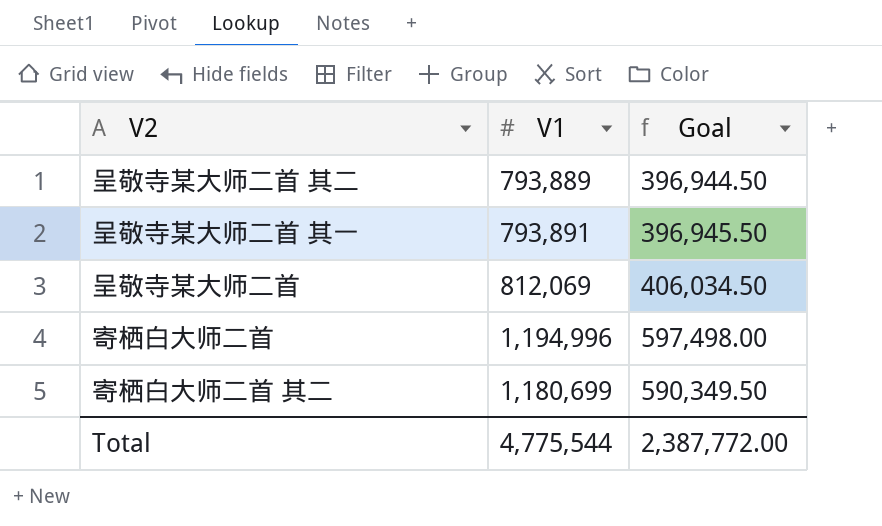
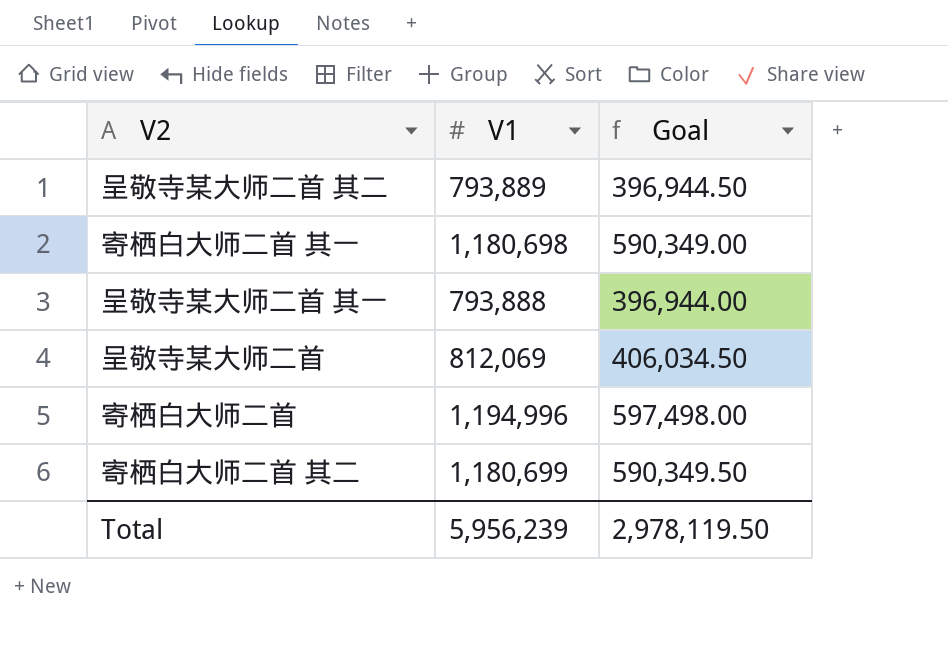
row 寄栖白大师二首 其一: none -> 1,180,698 | 590,349.00
呈敬寺某大师二首 其一 | V1: 793,891 -> 793,888
呈敬寺某大师二首 其一 | Goal: 396,945.50 -> 396,944.00
Total | V1: 4,775,544 -> 5,956,239
Total | Goal: 2,387,772.00 -> 2,978,119.50

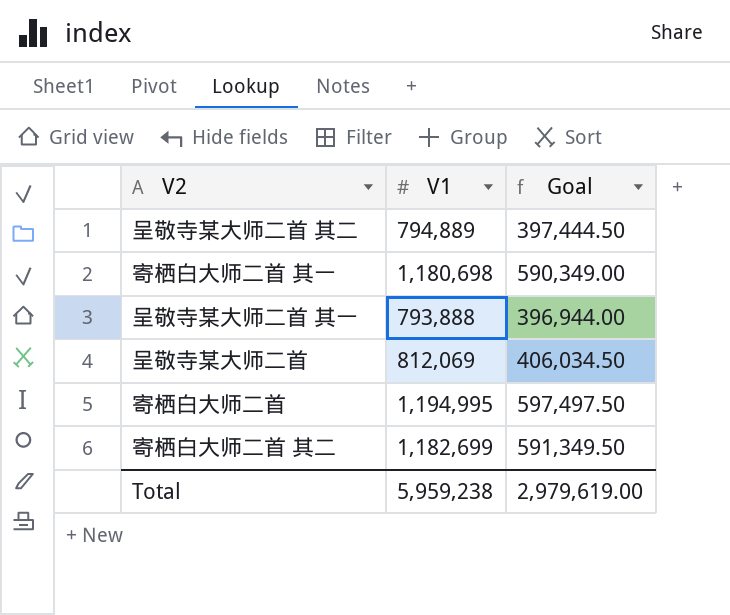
呈敬寺某大师二首 其二 | V1: 793,889 -> 794,889
呈敬寺某大师二首 其二 | Goal: 396,944.50 -> 397,444.50
寄栖白大师二首 | V1: 1,194,996 -> 1,194,995
寄栖白大师二首 | Goal: 597,498.00 -> 597,497.50
寄栖白大师二首 其二 | V1: 1,180,699 -> 1,182,699
寄栖白大师二首 其二 | Goal: 590,349.50 -> 591,349.50
Total | V1: 5,956,239 -> 5,959,238
Total | Goal: 2,978,119.50 -> 2,979,619.00

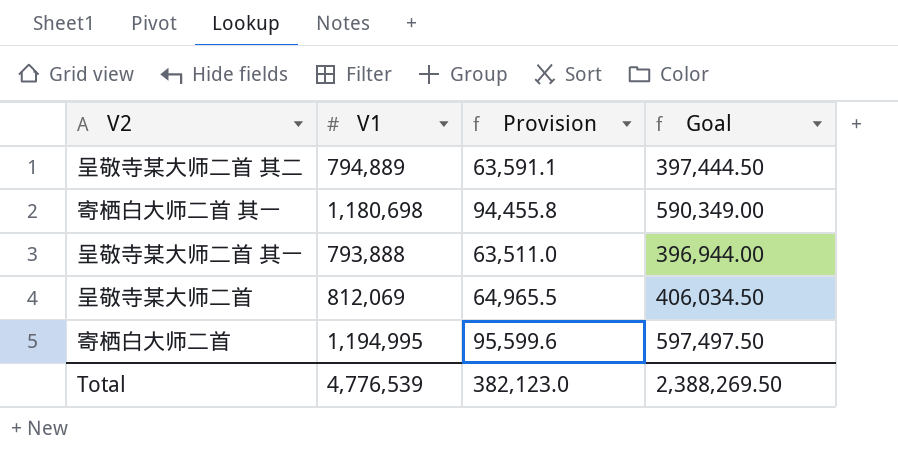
column Provision | formula: none -> [V1] * 0.08
row 寄栖白大师二首 其二: 1,182,699 | 591,349.50 -> none
Total | V1: 5,959,238 -> 4,776,539
Total | Goal: 2,979,619.00 -> 2,388,269.50

